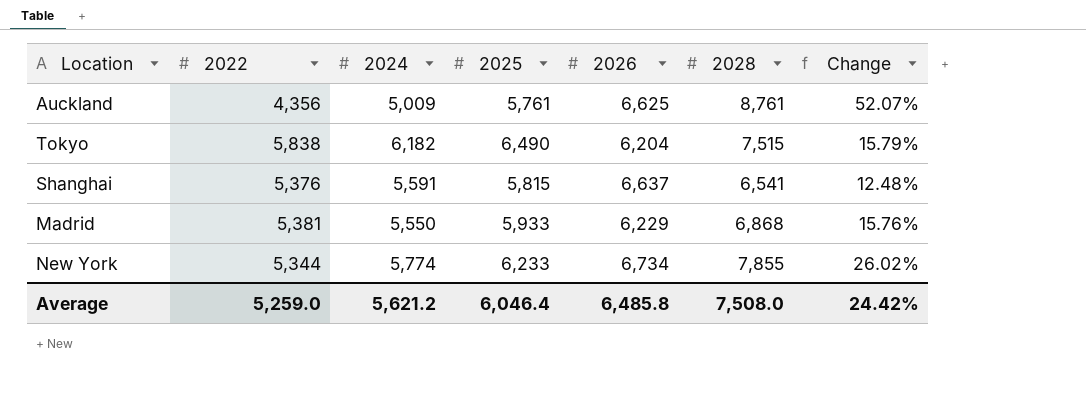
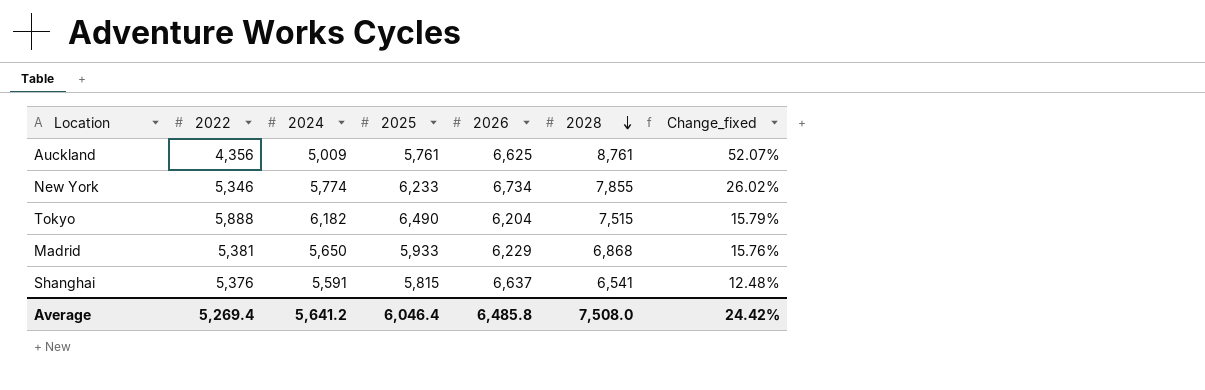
row order: none -> 2028 descending
column name: Change -> Change_fixed
New York | 2022: 5,344 -> 5,346
Tokyo | 2022: 5,838 -> 5,888
Madrid | 2024: 5,550 -> 5,650
Average | 2022: 5,259.0 -> 5,269.4
Average | 2024: 5,621.2 -> 5,641.2

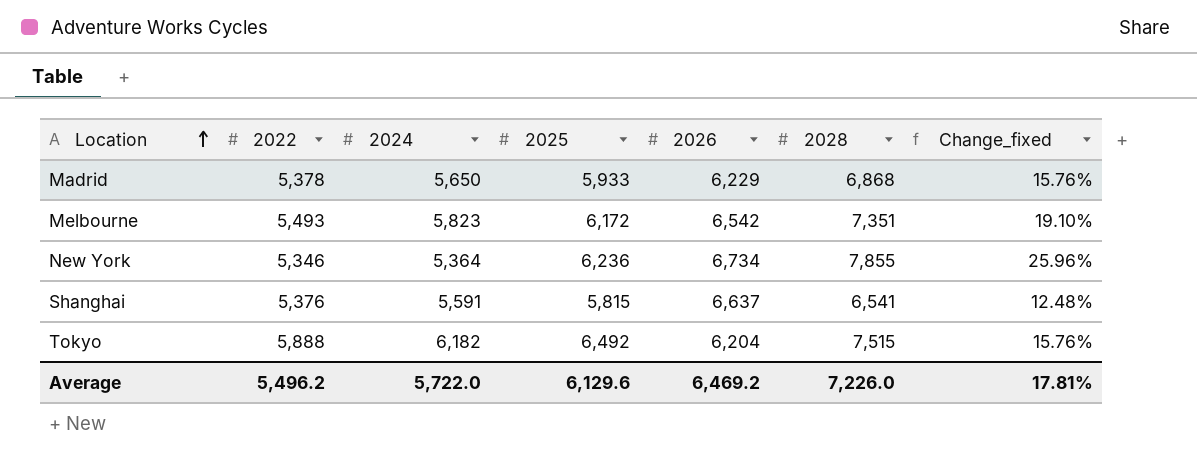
row order: 2028 descending -> Location ascending
row Auckland: 4,356 | 5,009 | 5,761 | 6,625 | 8,761 | 52.07% -> none
Madrid | 2022: 5,381 -> 5,378
row Melbourne: none -> 5,493 | 5,823 | 6,172 | 6,542 | 7,351 | 19.10%
New York | 2024: 5,774 -> 5,364
New York | 2025: 6,233 -> 6,236
New York | Change_fixed: 26.02% -> 25.96%
Tokyo | 2025: 6,490 -> 6,492
Tokyo | Change_fixed: 15.79% -> 15.76%
Average | 2022: 5,269.4 -> 5,496.2
Average | 2024: 5,641.2 -> 5,722.0
Average | 2025: 6,046.4 -> 6,129.6
Average | 2026: 6,485.8 -> 6,469.2
Average | 2028: 7,508.0 -> 7,226.0
Average | Change_fixed: 24.42% -> 17.81%

